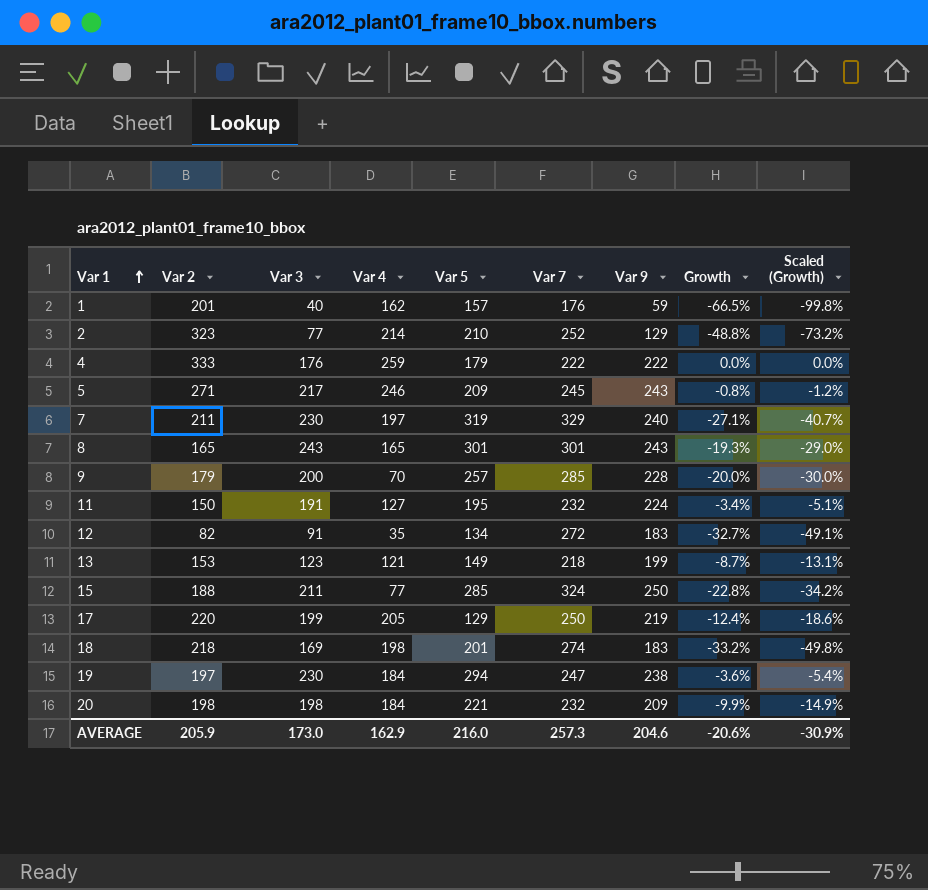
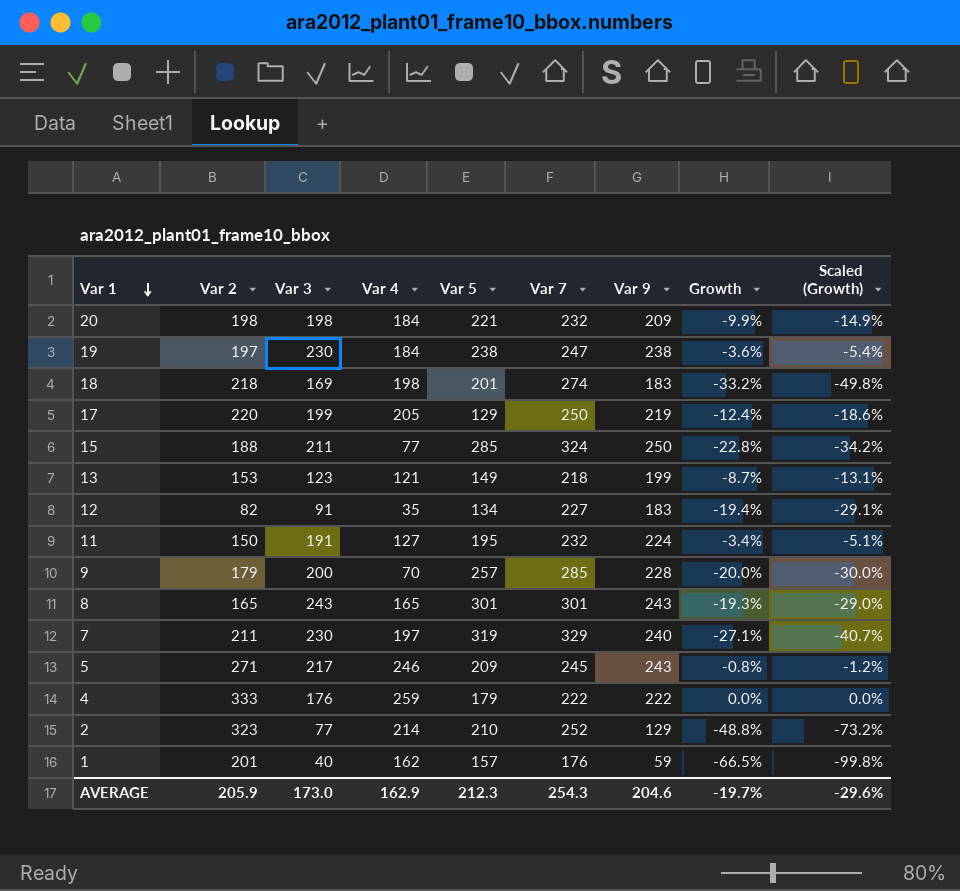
row order: Var 1 ascending -> Var 1 descending
19 | Var 5: 294 -> 238
12 | Var 7: 272 -> 227
12 | Growth: -32.7% -> -19.4%
12 | Scaled (Growth): -49.1% -> -29.1%
AVERAGE | Var 5: 216.0 -> 212.3
AVERAGE | Var 7: 257.3 -> 254.3
AVERAGE | Growth: -20.6% -> -19.7%
AVERAGE | Scaled (Growth): -30.9% -> -29.6%

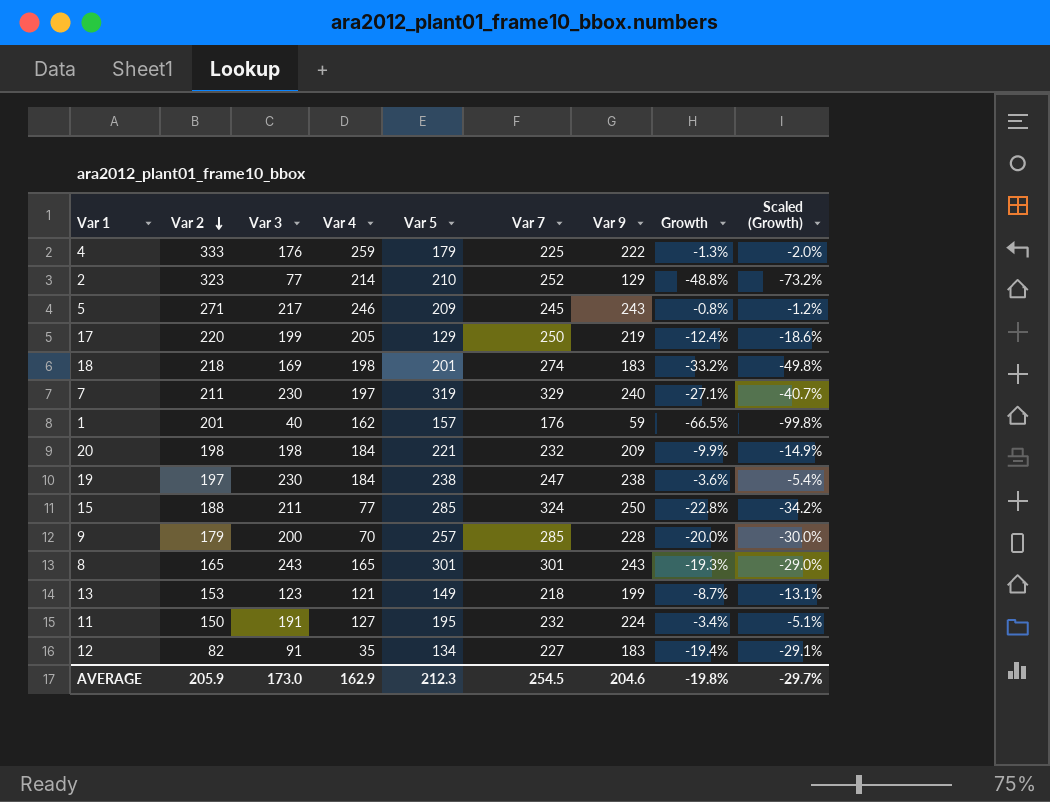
row order: Var 1 descending -> Var 2 descending
4 | Var 7: 222 -> 225
4 | Growth: 0.0% -> -1.3%
4 | Scaled (Growth): 0.0% -> -2.0%
AVERAGE | Var 7: 254.3 -> 254.5
AVERAGE | Growth: -19.7% -> -19.8%
AVERAGE | Scaled (Growth): -29.6% -> -29.7%

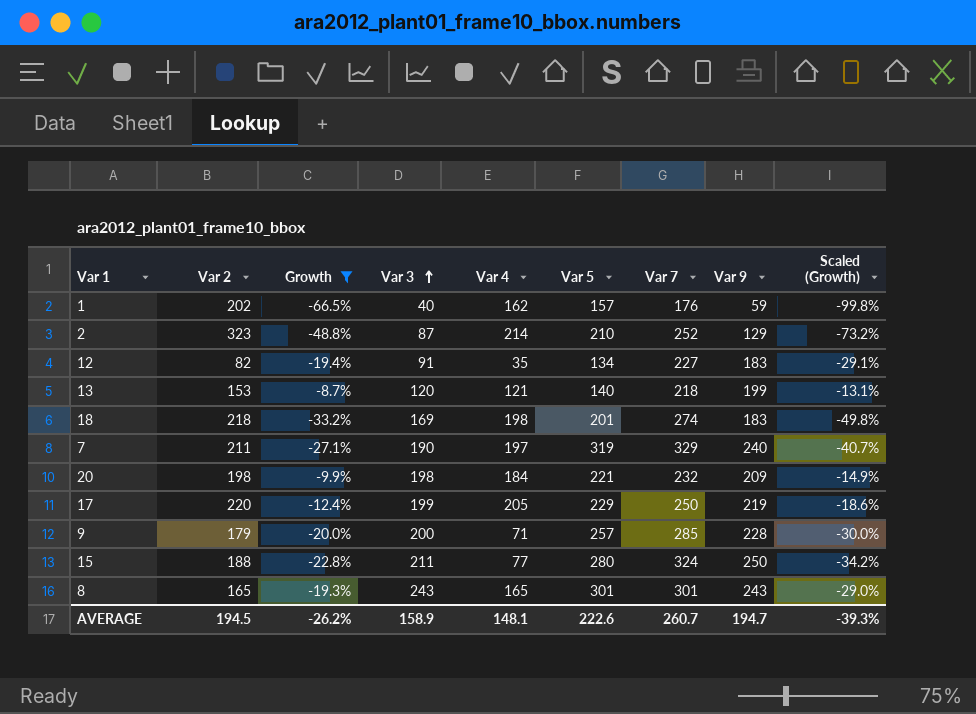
filter: none -> Growth <= -8.7%
row order: Var 2 descending -> Var 3 ascending
column Growth | position: 8 -> 3
1 | Var 2: 201 -> 202
2 | Var 3: 77 -> 87
13 | Var 3: 123 -> 120
13 | Var 5: 149 -> 140
7 | Var 3: 230 -> 190
17 | Var 5: 129 -> 229
9 | Var 4: 70 -> 71
15 | Var 5: 285 -> 280
AVERAGE | Var 2: 205.9 -> 194.5
AVERAGE | Growth: -19.8% -> -26.2%
AVERAGE | Var 3: 173.0 -> 158.9
AVERAGE | Var 4: 162.9 -> 148.1
AVERAGE | Var 5: 212.3 -> 222.6
AVERAGE | Var 7: 254.5 -> 260.7
AVERAGE | Var 9: 204.6 -> 194.7
AVERAGE | Scaled (Growth): -29.7% -> -39.3%

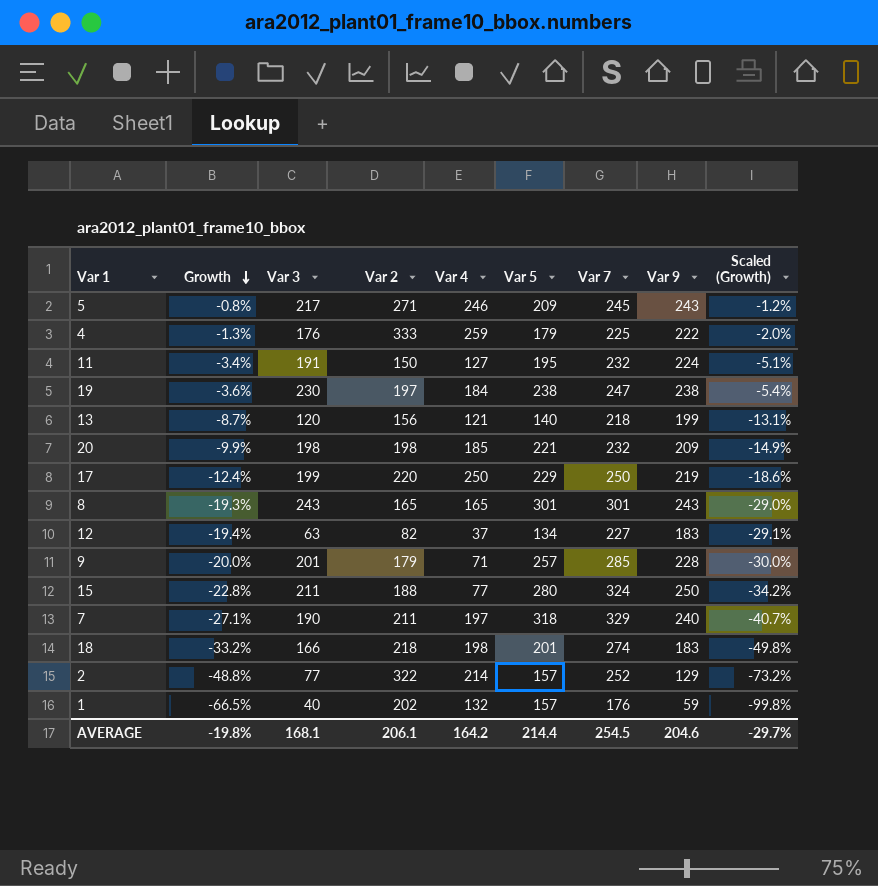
filter: Growth <= -8.7% -> none
row order: Var 3 ascending -> Growth descending
column Var 2 | position: 2 -> 4
13 | Var 2: 153 -> 156
20 | Var 4: 184 -> 185
17 | Var 4: 205 -> 250
12 | Var 3: 91 -> 63
12 | Var 4: 35 -> 37
9 | Var 3: 200 -> 201
7 | Var 5: 319 -> 318
18 | Var 3: 169 -> 166
2 | Var 3: 87 -> 77
2 | Var 2: 323 -> 322
2 | Var 5: 210 -> 157
1 | Var 4: 162 -> 132
AVERAGE | Growth: -26.2% -> -19.8%
AVERAGE | Var 3: 158.9 -> 168.1
AVERAGE | Var 2: 194.5 -> 206.1
AVERAGE | Var 4: 148.1 -> 164.2
AVERAGE | Var 5: 222.6 -> 214.4
AVERAGE | Var 7: 260.7 -> 254.5
AVERAGE | Var 9: 194.7 -> 204.6
AVERAGE | Scaled (Growth): -39.3% -> -29.7%

